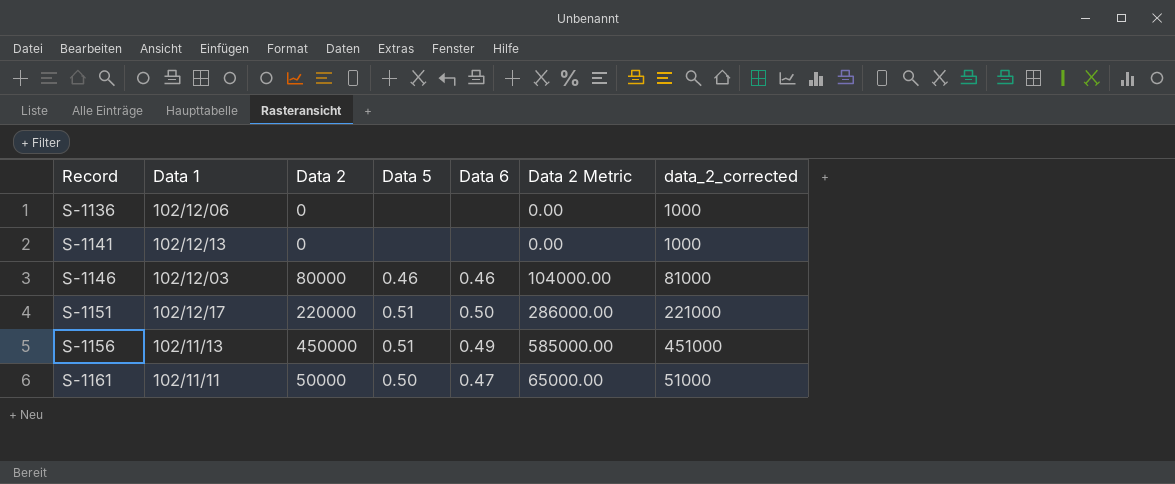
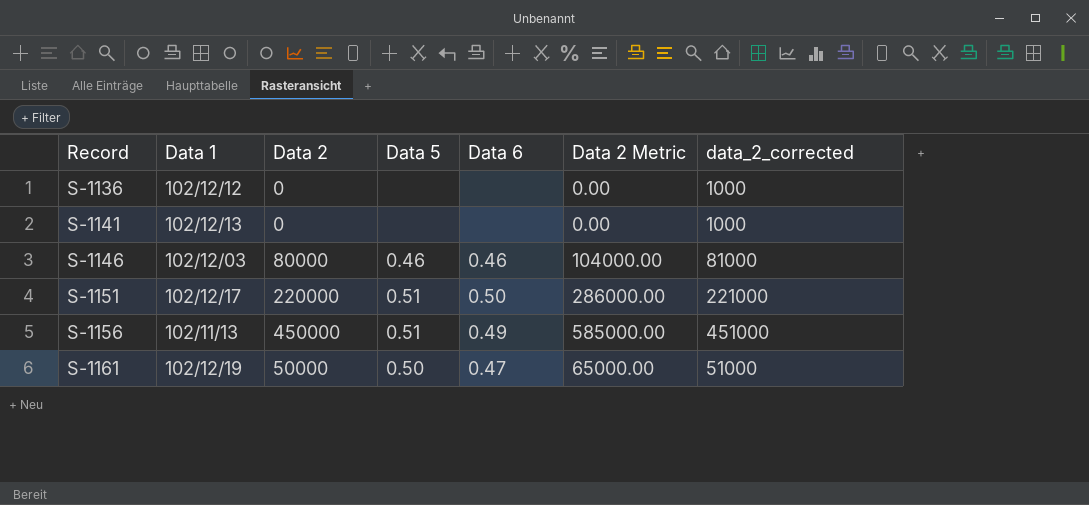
S-1136 | Data 1: 102/12/06 -> 102/12/12
S-1161 | Data 1: 102/11/11 -> 102/12/19

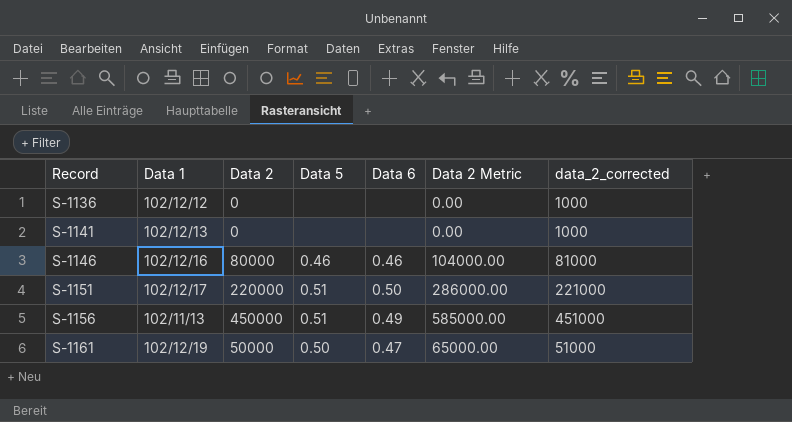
S-1146 | Data 1: 102/12/03 -> 102/12/16

